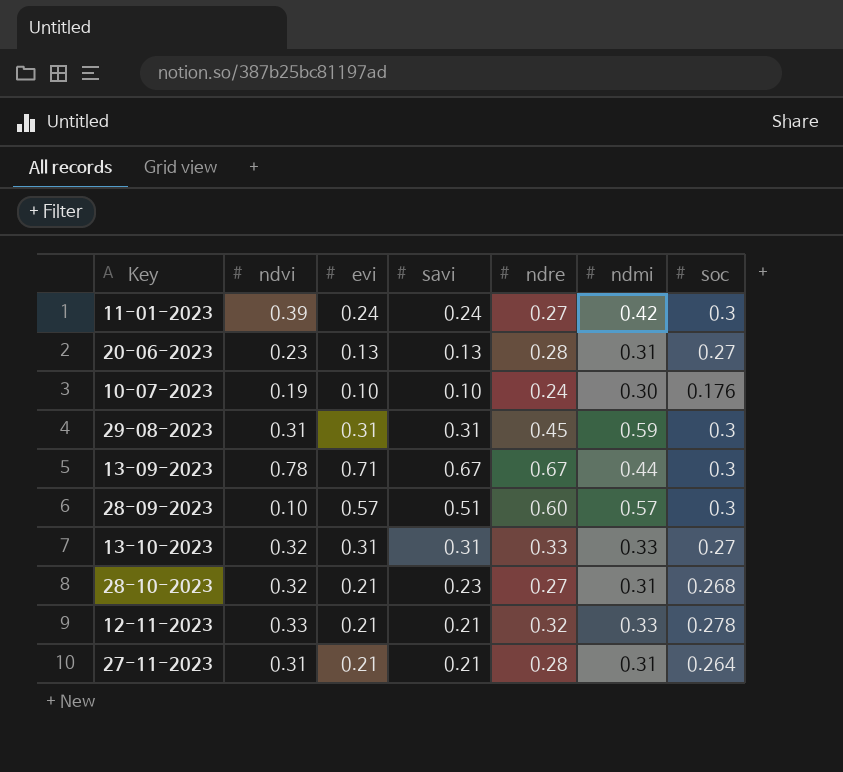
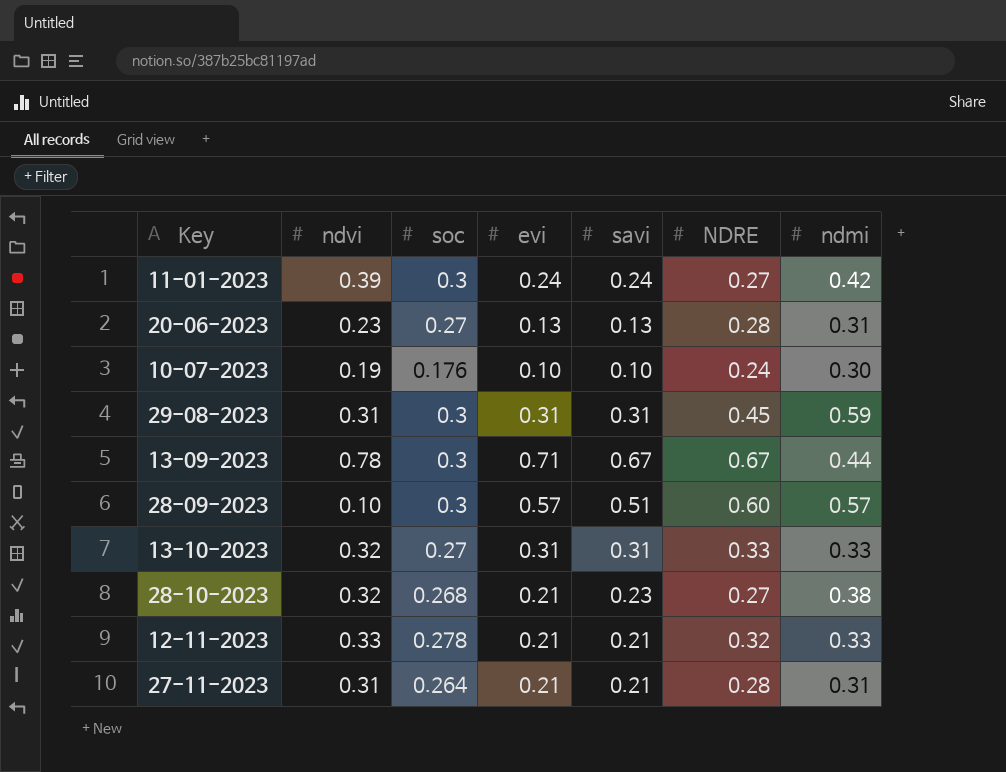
column soc | position: 7 -> 3
column name: ndre -> NDRE
28-10-2023 | ndmi: 0.31 -> 0.38

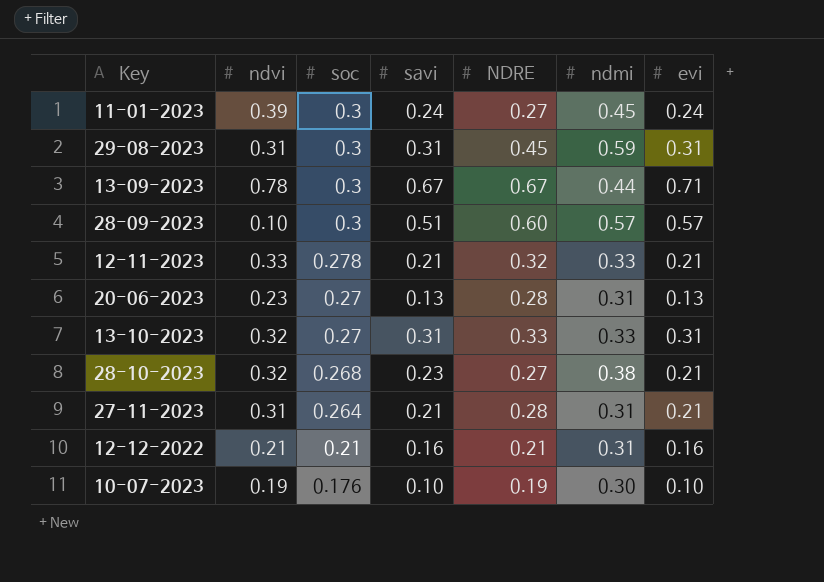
row order: Key ascending -> soc descending
column evi | position: 4 -> 7
11-01-2023 | ndmi: 0.42 -> 0.45
row 12-12-2022: none -> 0.21 | 0.21 | 0.16 | 0.21 | 0.31 | 0.16
10-07-2023 | NDRE: 0.24 -> 0.19

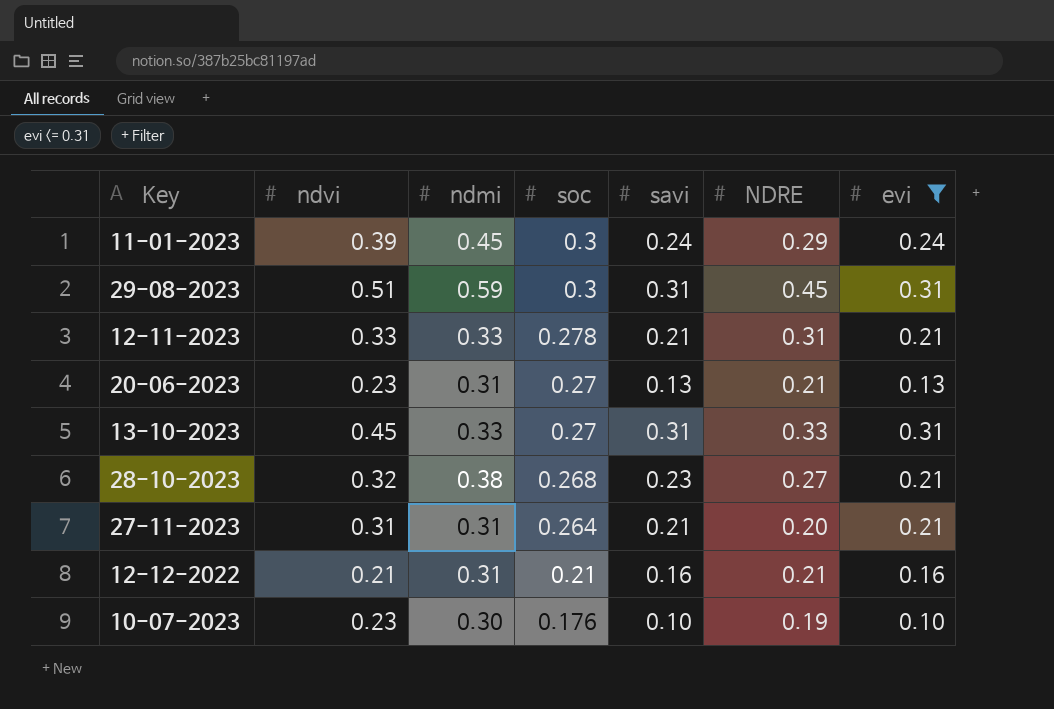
filter: none -> evi <= 0.31
column ndmi | position: 6 -> 3
11-01-2023 | NDRE: 0.27 -> 0.29
29-08-2023 | ndvi: 0.31 -> 0.51
12-11-2023 | NDRE: 0.32 -> 0.31
20-06-2023 | NDRE: 0.28 -> 0.21
13-10-2023 | ndvi: 0.32 -> 0.45
27-11-2023 | NDRE: 0.28 -> 0.20
10-07-2023 | ndvi: 0.19 -> 0.23

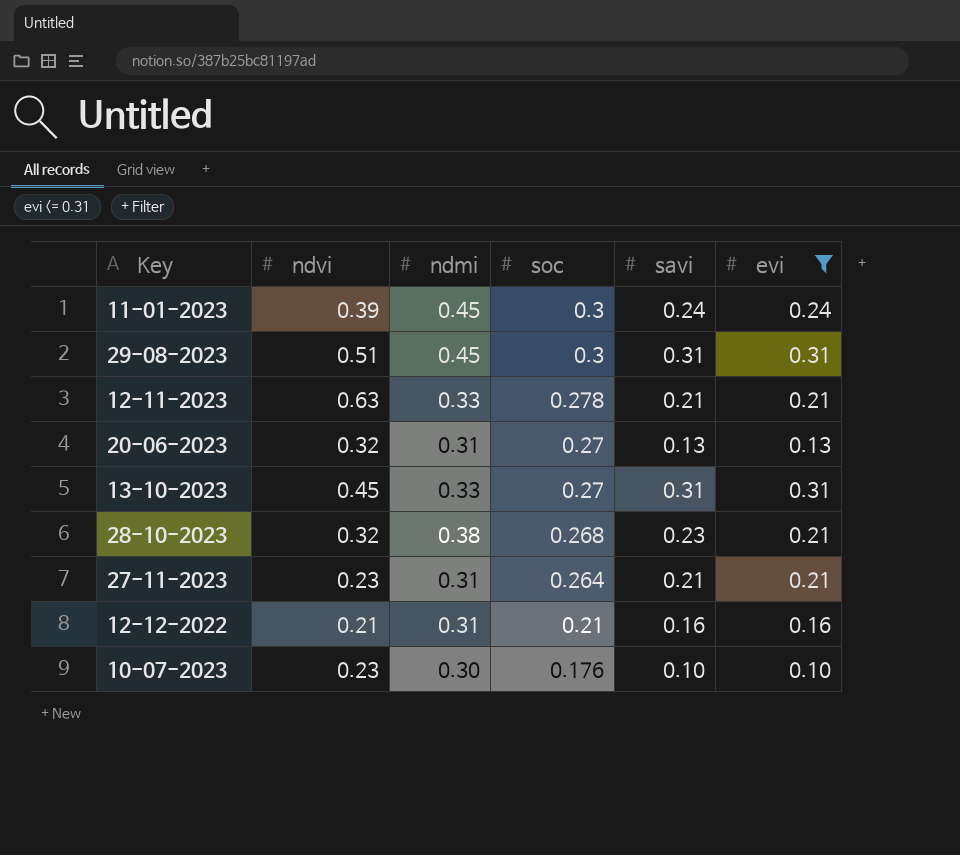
column NDRE | position: 6 -> none
29-08-2023 | ndmi: 0.59 -> 0.45
12-11-2023 | ndvi: 0.33 -> 0.63
20-06-2023 | ndvi: 0.23 -> 0.32
27-11-2023 | ndvi: 0.31 -> 0.23

